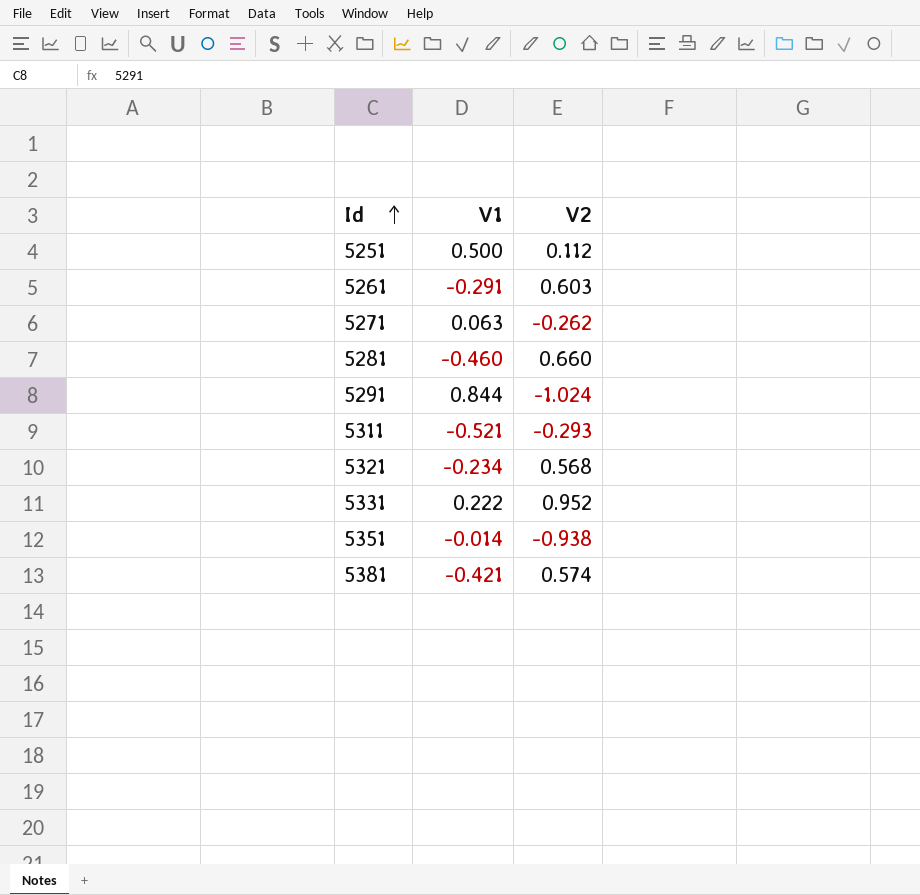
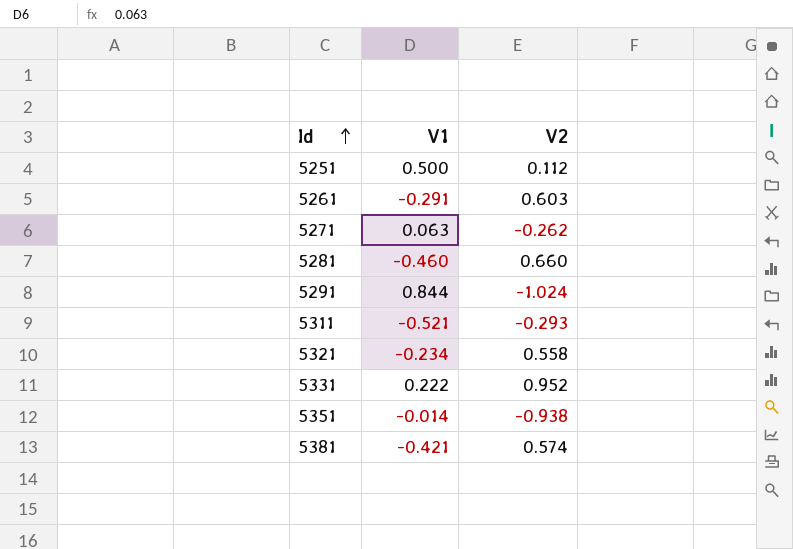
5321 | V2: 0.568 -> 0.558

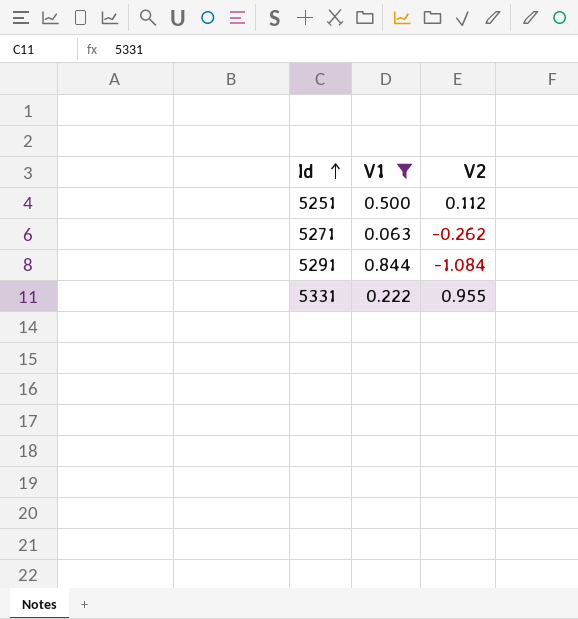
filter: none -> V1 >= 0.063
5291 | V2: -1.024 -> -1.084
5331 | V2: 0.952 -> 0.955

